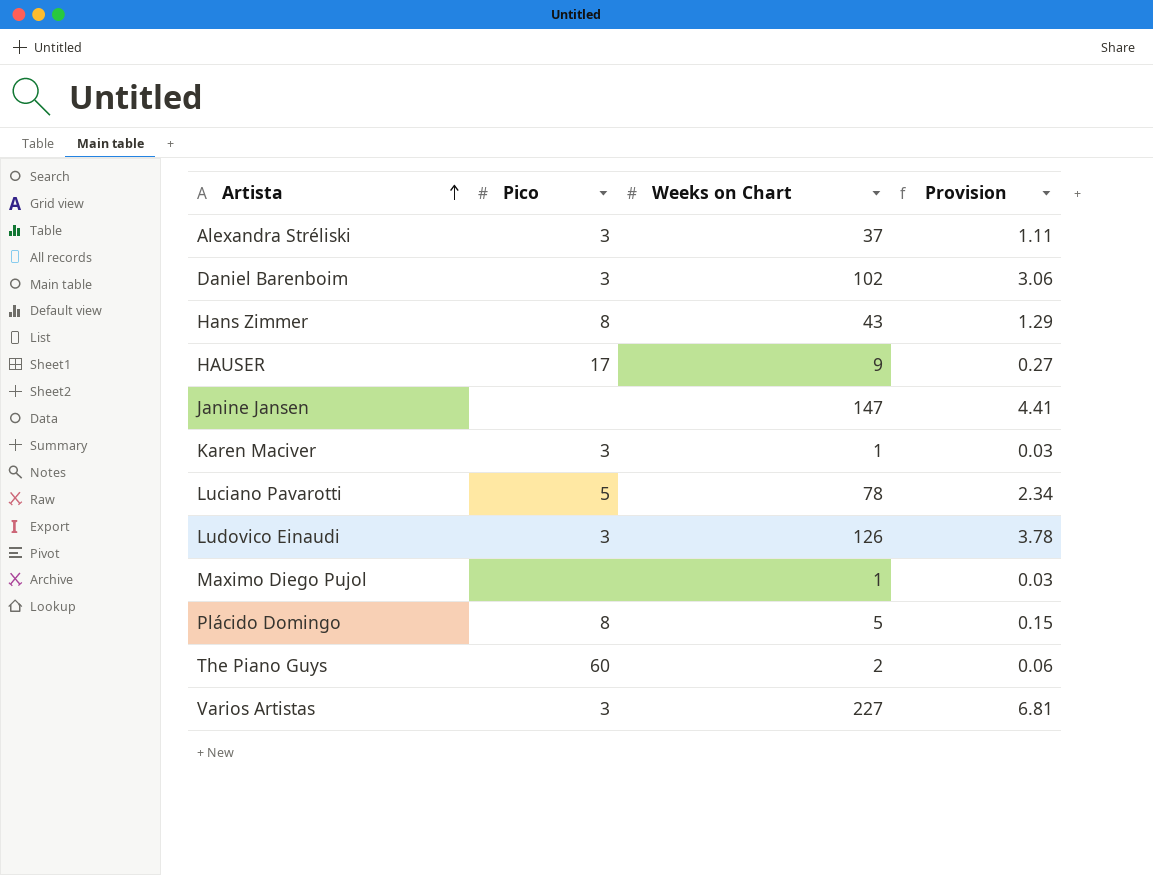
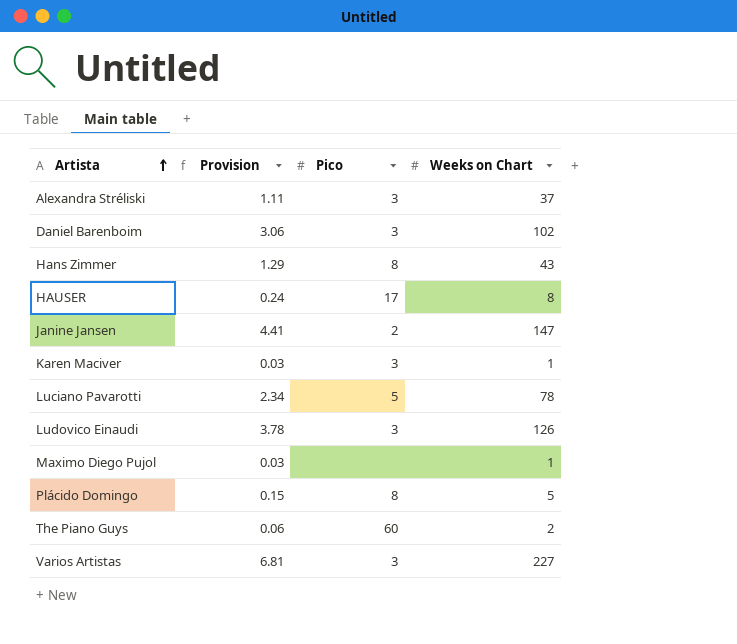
column Provision | position: 4 -> 2
HAUSER | Provision: 0.27 -> 0.24
HAUSER | Weeks on Chart: 9 -> 8
Janine Jansen | Pico: none -> 2

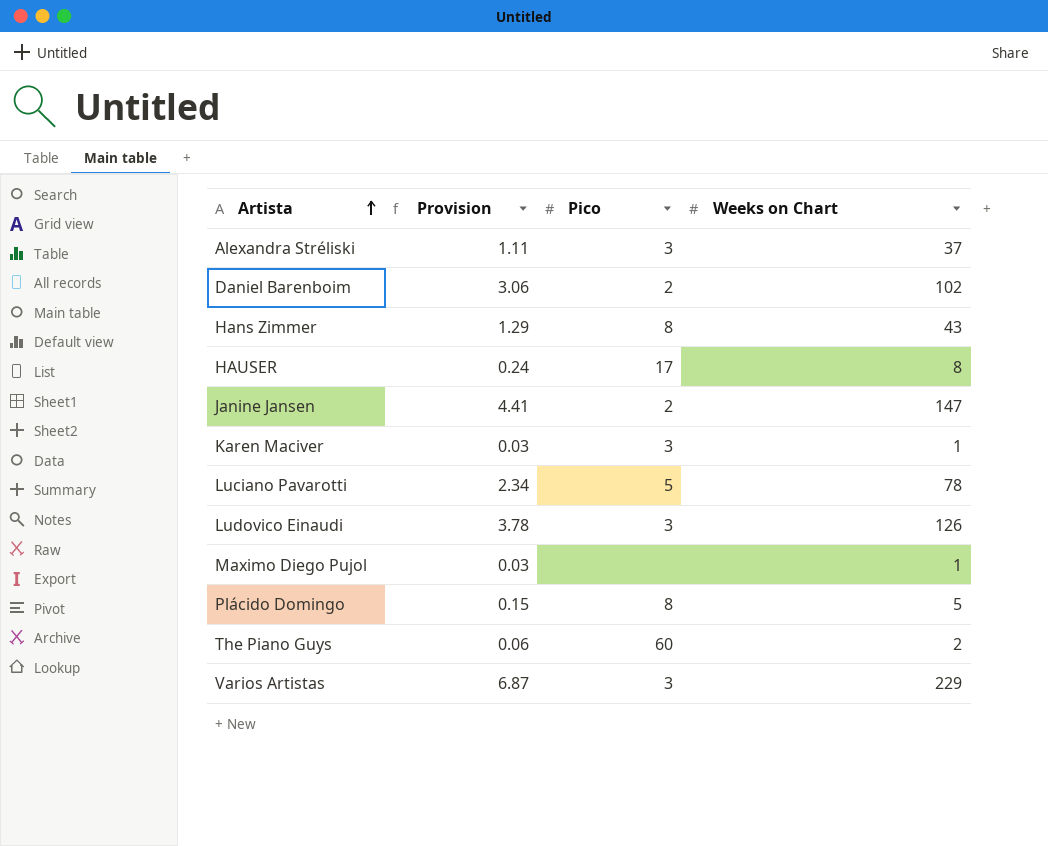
Daniel Barenboim | Pico: 3 -> 2
Varios Artistas | Provision: 6.81 -> 6.87
Varios Artistas | Weeks on Chart: 227 -> 229

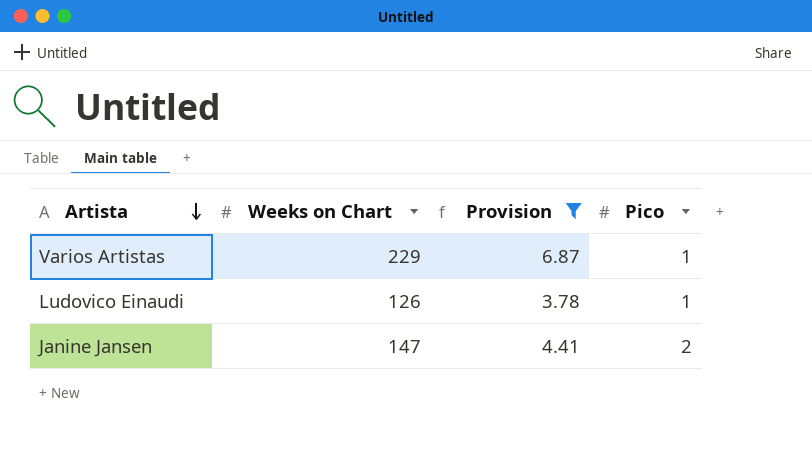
filter: none -> Provision >= 3.78
row order: Artista ascending -> Artista descending
column Weeks on Chart | position: 4 -> 2
Varios Artistas | Pico: 3 -> 1
Ludovico Einaudi | Pico: 3 -> 1

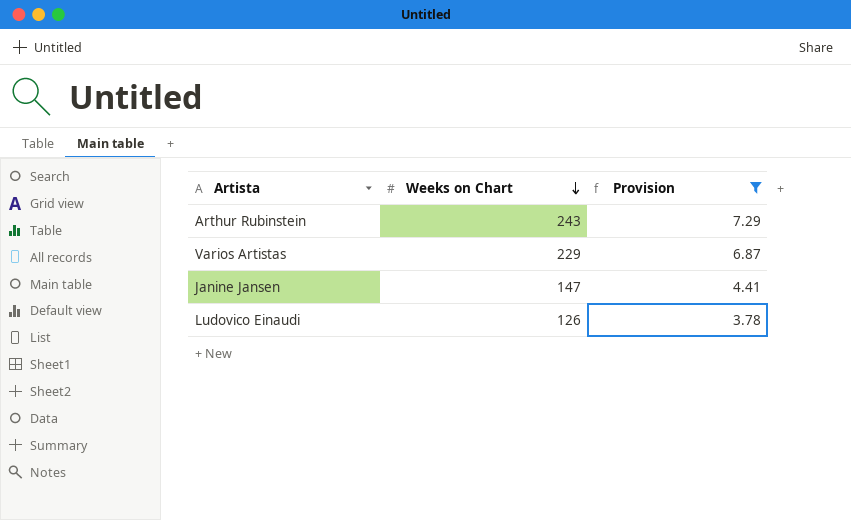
row order: Artista descending -> Weeks on Chart descending
column Pico | position: 4 -> none
row Arthur Rubinstein: none -> 243 | 7.29

